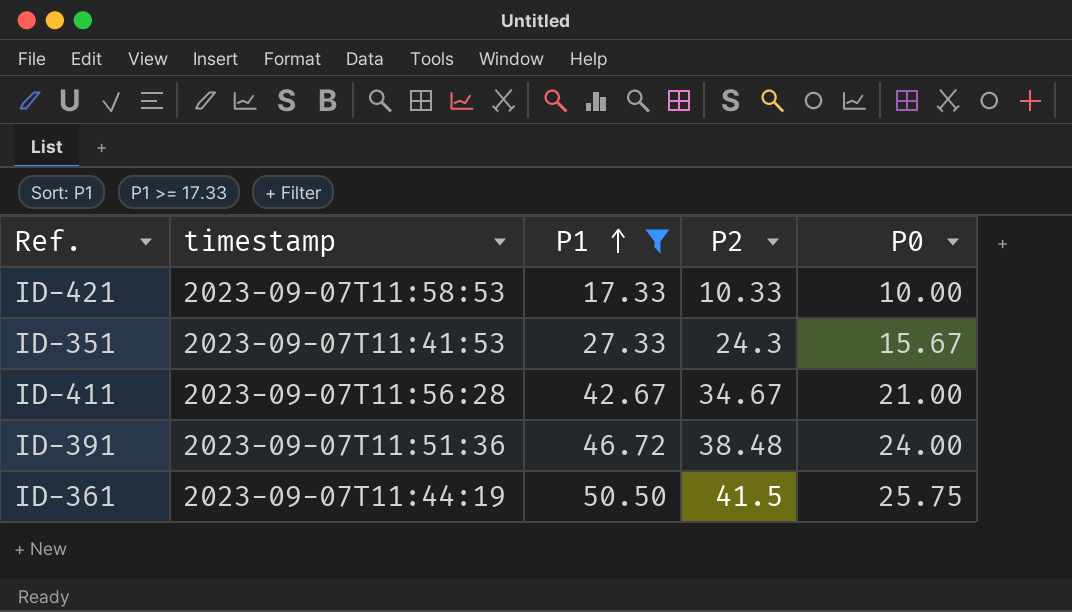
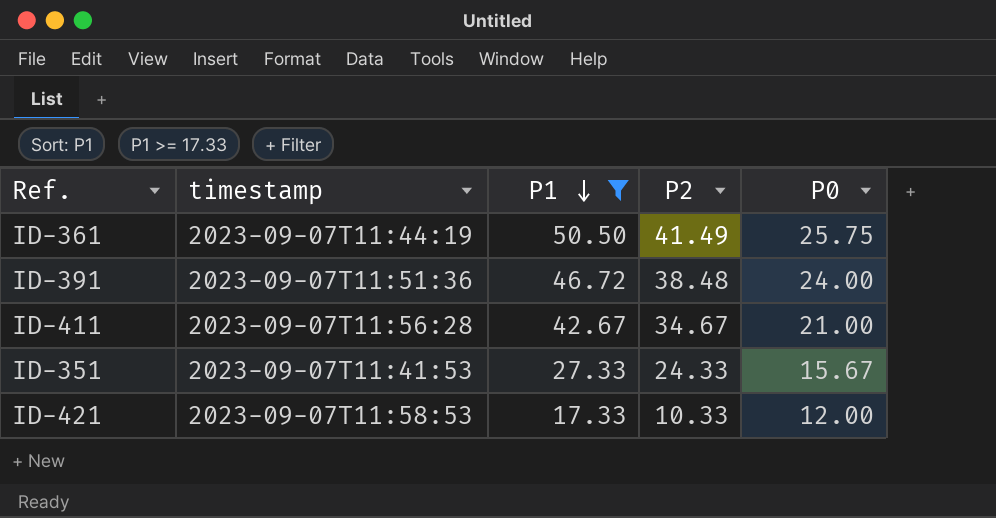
row order: P1 ascending -> P1 descending
ID-361 | P2: 41.5 -> 41.49
ID-351 | P2: 24.3 -> 24.33
ID-421 | P0: 10.00 -> 12.00

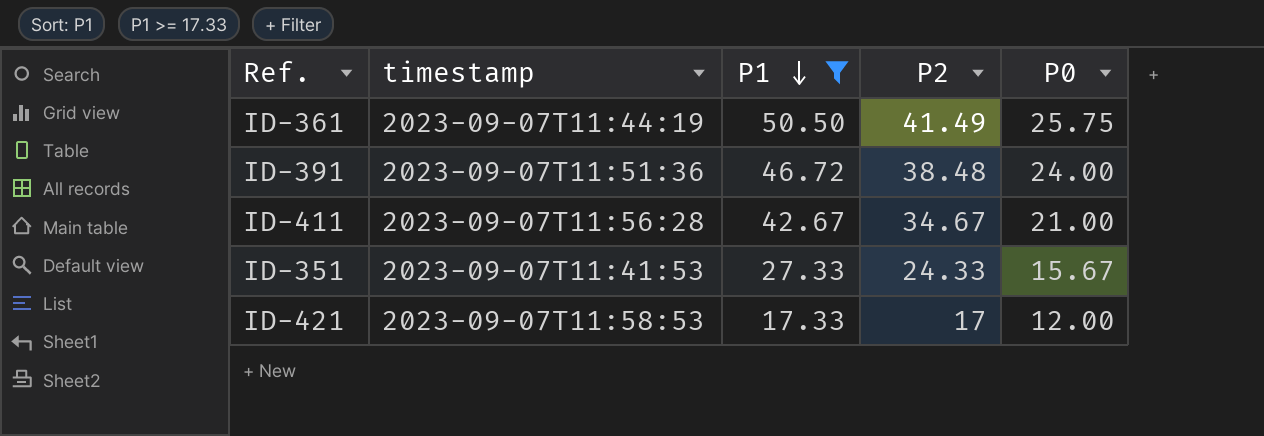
ID-421 | P2: 10.33 -> 17

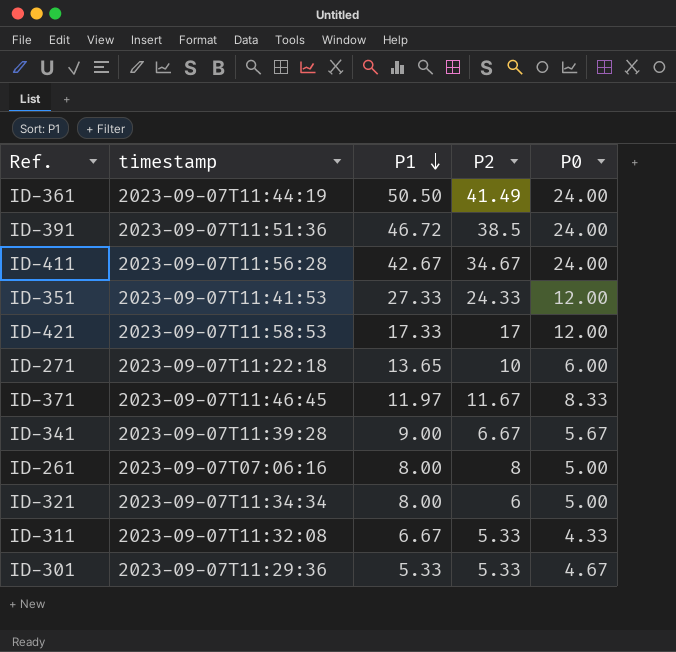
filter: P1 >= 17.33 -> none
ID-361 | P0: 25.75 -> 24.00
ID-391 | P2: 38.48 -> 38.5
ID-411 | P0: 21.00 -> 24.00
ID-351 | P0: 15.67 -> 12.00

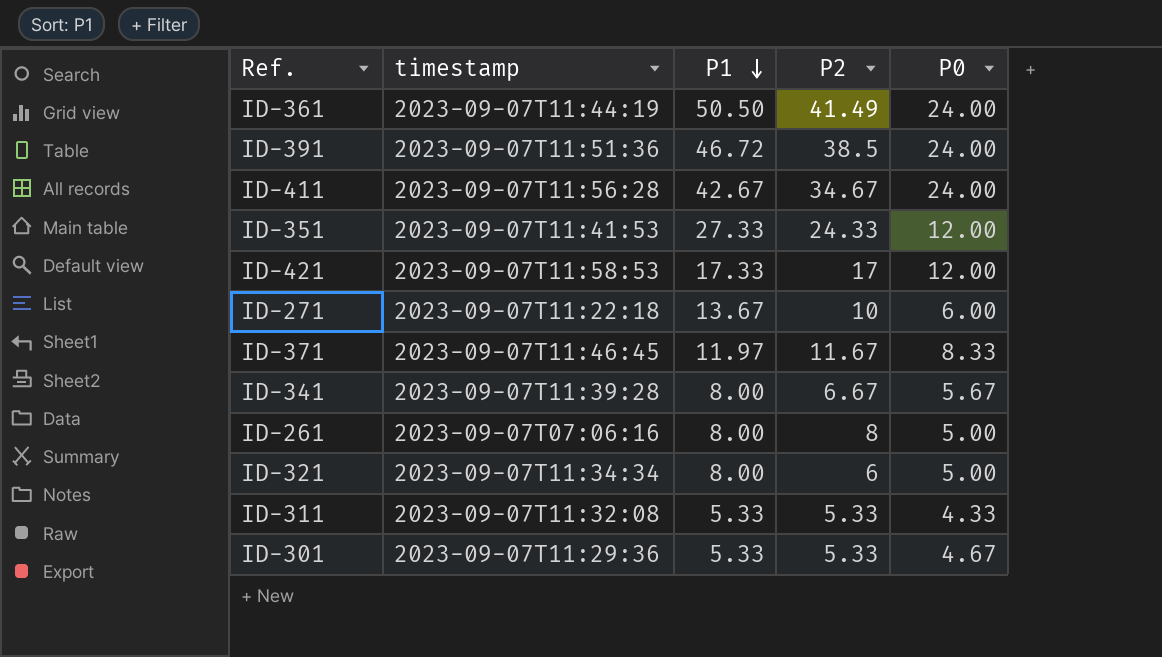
ID-271 | P1: 13.65 -> 13.67
ID-341 | P1: 9.00 -> 8.00
ID-311 | P1: 6.67 -> 5.33

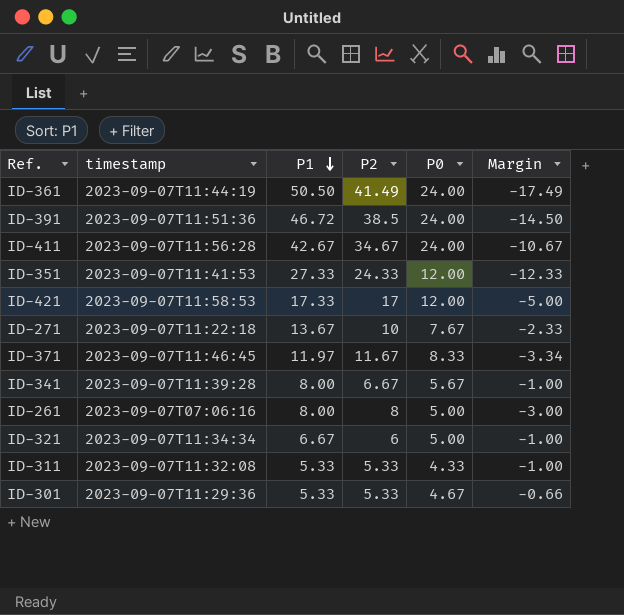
column Margin | formula: none -> [P0] - [P2]
ID-271 | P0: 6.00 -> 7.67
ID-321 | P1: 8.00 -> 6.67

